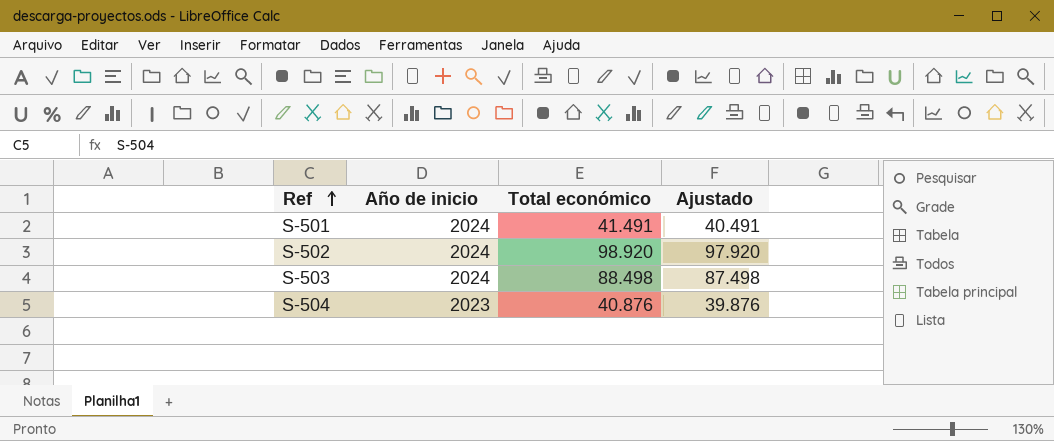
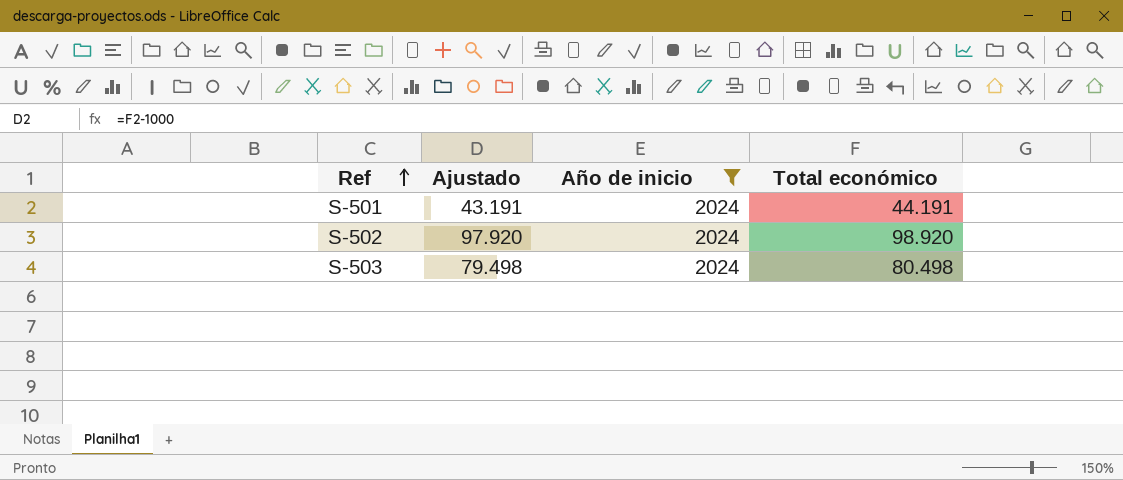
filter: none -> Año de inicio = 2024
column Ajustado | position: 4 -> 2
S-501 | Ajustado: 40.491 -> 43.191
S-501 | Total económico: 41.491 -> 44.191
S-503 | Ajustado: 87.498 -> 79.498
S-503 | Total económico: 88.498 -> 80.498

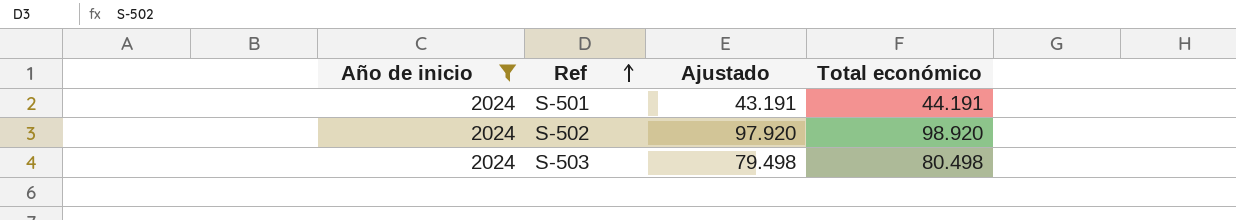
column Año de inicio | position: 3 -> 1

